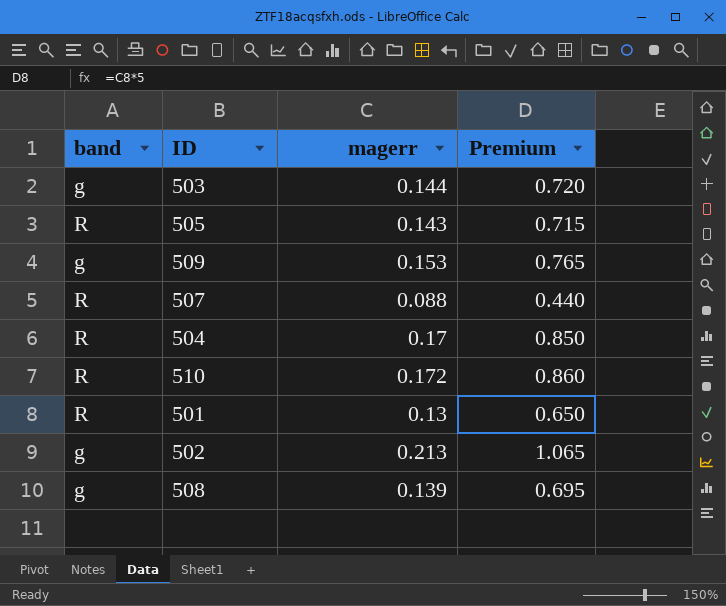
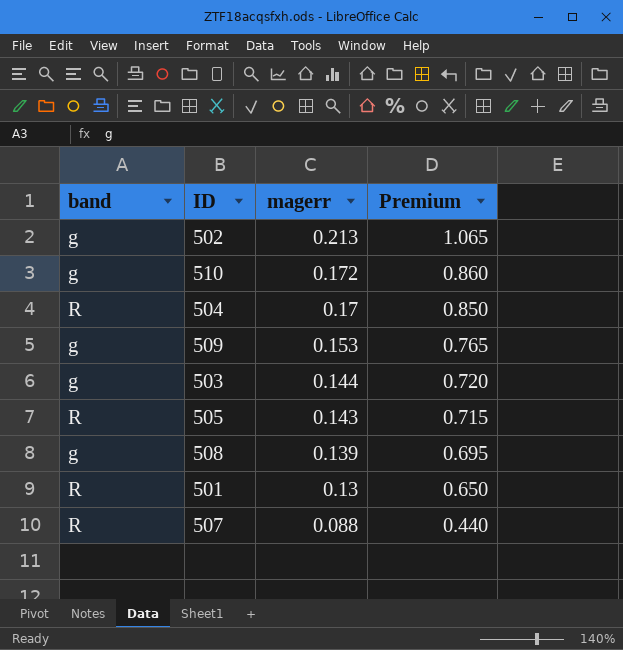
row order: none -> magerr descending
510 | band: R -> g

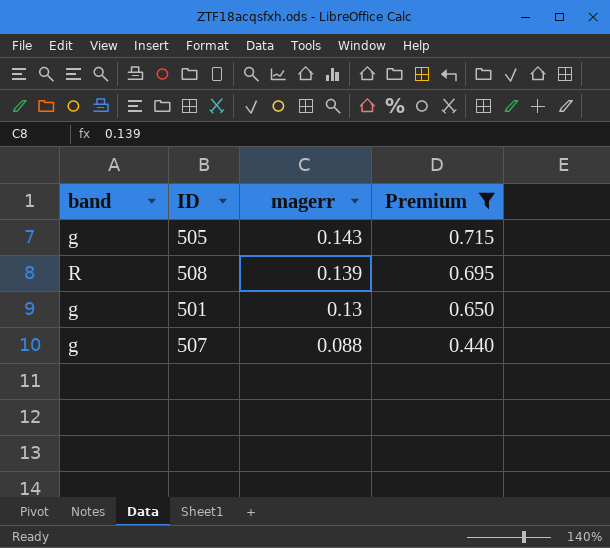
filter: none -> Premium <= 0.715
505 | band: R -> g
508 | band: g -> R
501 | band: R -> g
507 | band: R -> g

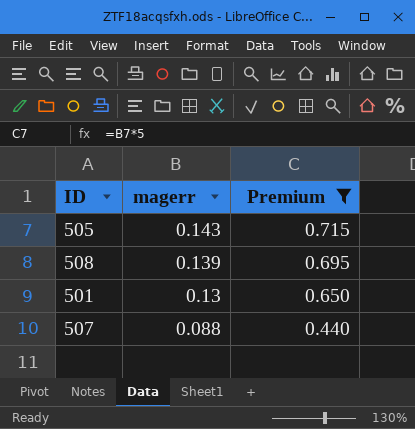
column band | position: 1 -> none

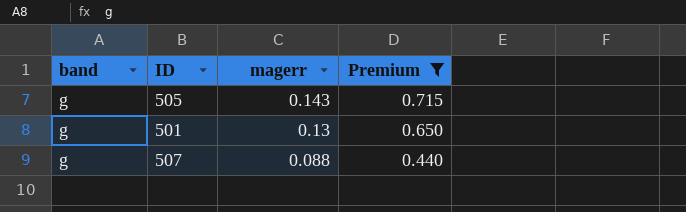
column band | position: none -> 1
row 508: 0.139 | 0.695 -> none

